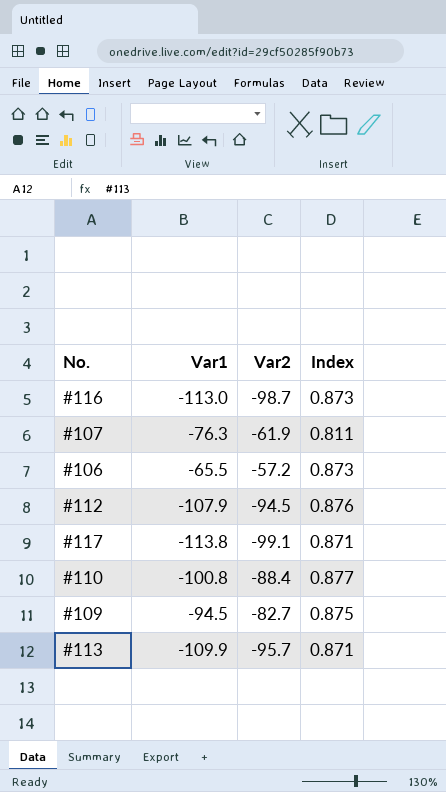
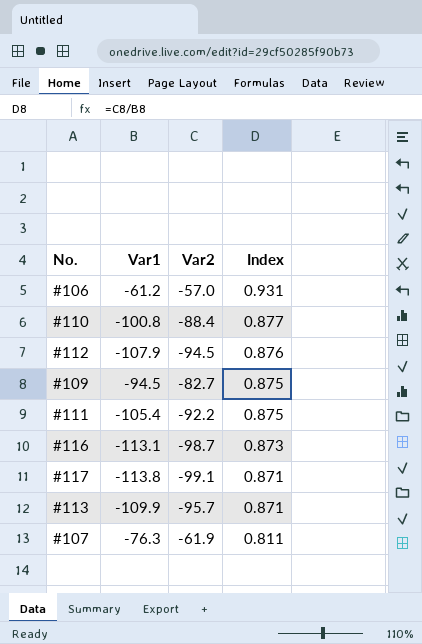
row order: none -> Index descending
#106 | Var1: -65.5 -> -61.2
#106 | Var2: -57.2 -> -57.0
#106 | Index: 0.873 -> 0.931
row #111: none -> -105.4 | -92.2 | 0.875
#116 | Var1: -113.0 -> -113.1

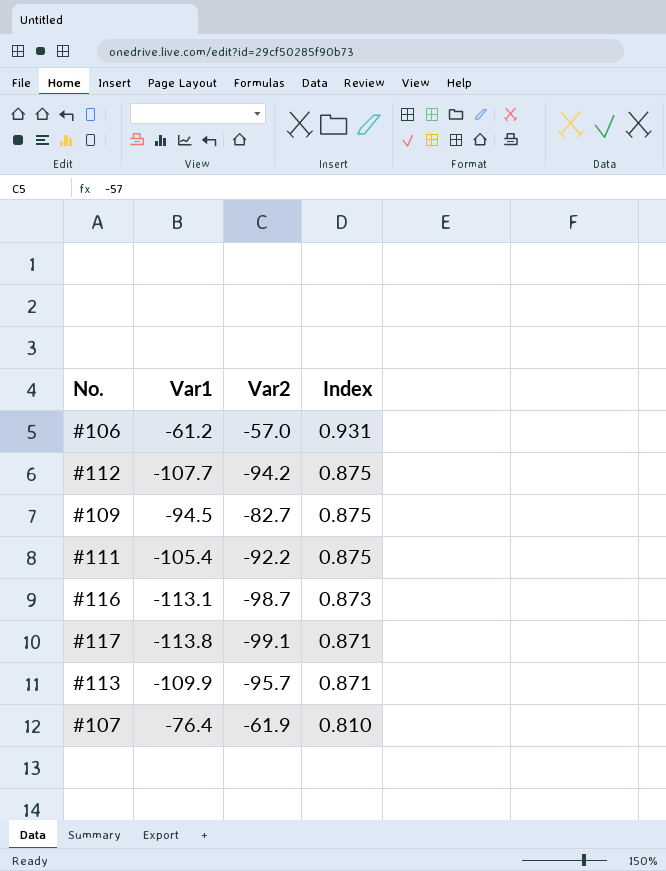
row #110: -100.8 | -88.4 | 0.877 -> none
#112 | Var1: -107.9 -> -107.7
#112 | Var2: -94.5 -> -94.2
#112 | Index: 0.876 -> 0.875
#107 | Var1: -76.3 -> -76.4
#107 | Index: 0.811 -> 0.810

